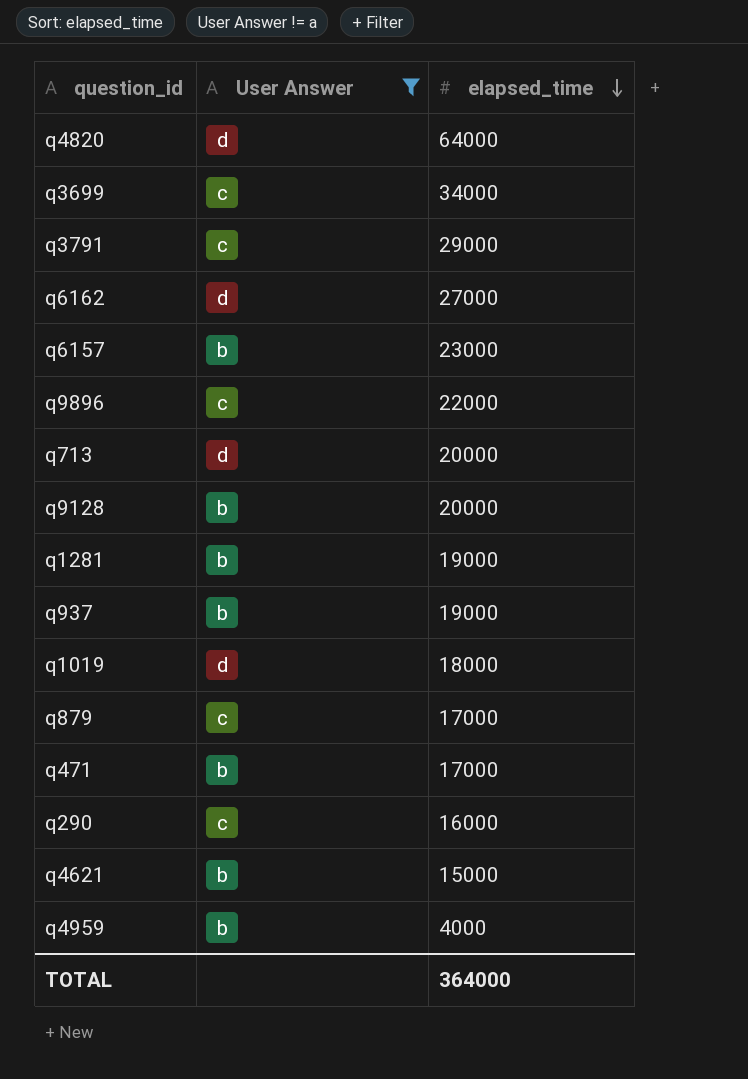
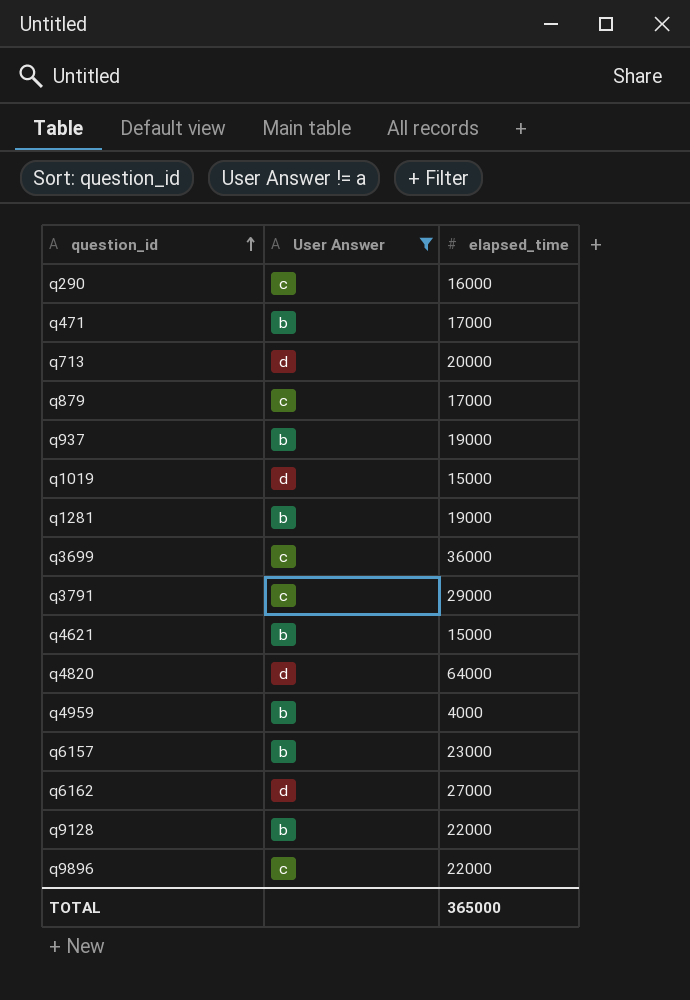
row order: elapsed_time descending -> question_id ascending
q1019 | elapsed_time: 18000 -> 15000
q3699 | elapsed_time: 34000 -> 36000
q9128 | elapsed_time: 20000 -> 22000
TOTAL | elapsed_time: 364000 -> 365000

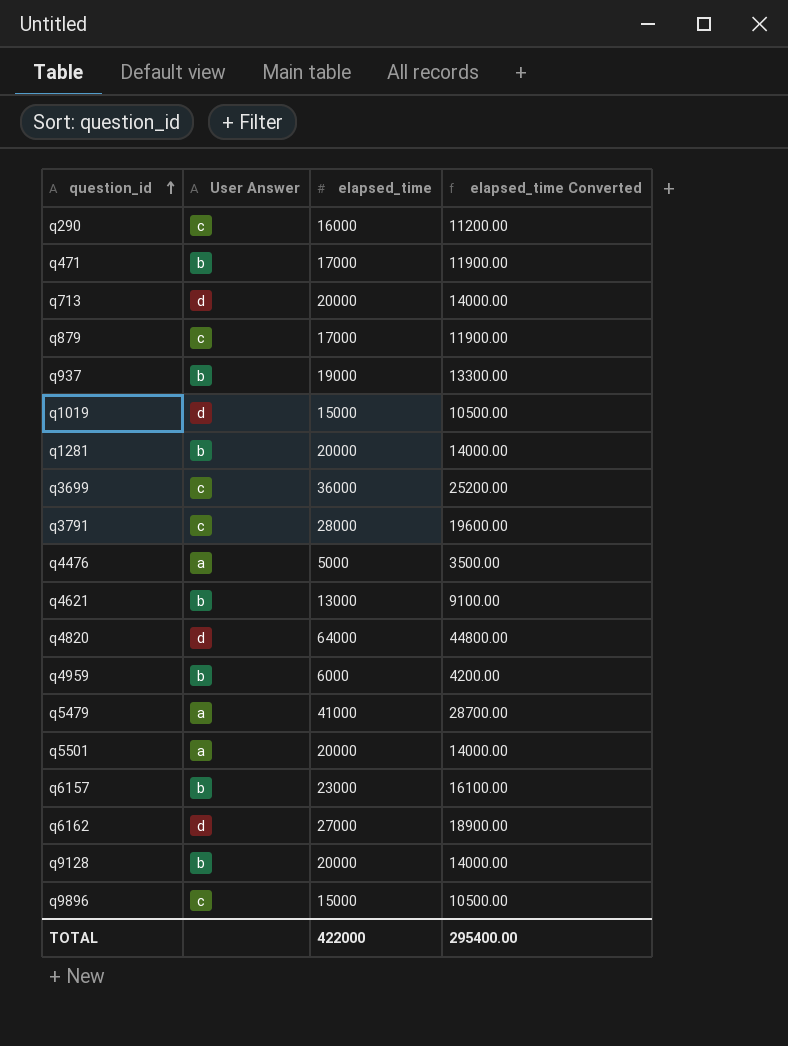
filter: User Answer != a -> none
column elapsed_time Converted | formula: none -> [elapsed_time] * 0.7
q1281 | elapsed_time: 19000 -> 20000
q3791 | elapsed_time: 29000 -> 28000
q4621 | elapsed_time: 15000 -> 13000
q4959 | elapsed_time: 4000 -> 6000
q9128 | elapsed_time: 22000 -> 20000
q9896 | elapsed_time: 22000 -> 15000
TOTAL | elapsed_time: 365000 -> 422000

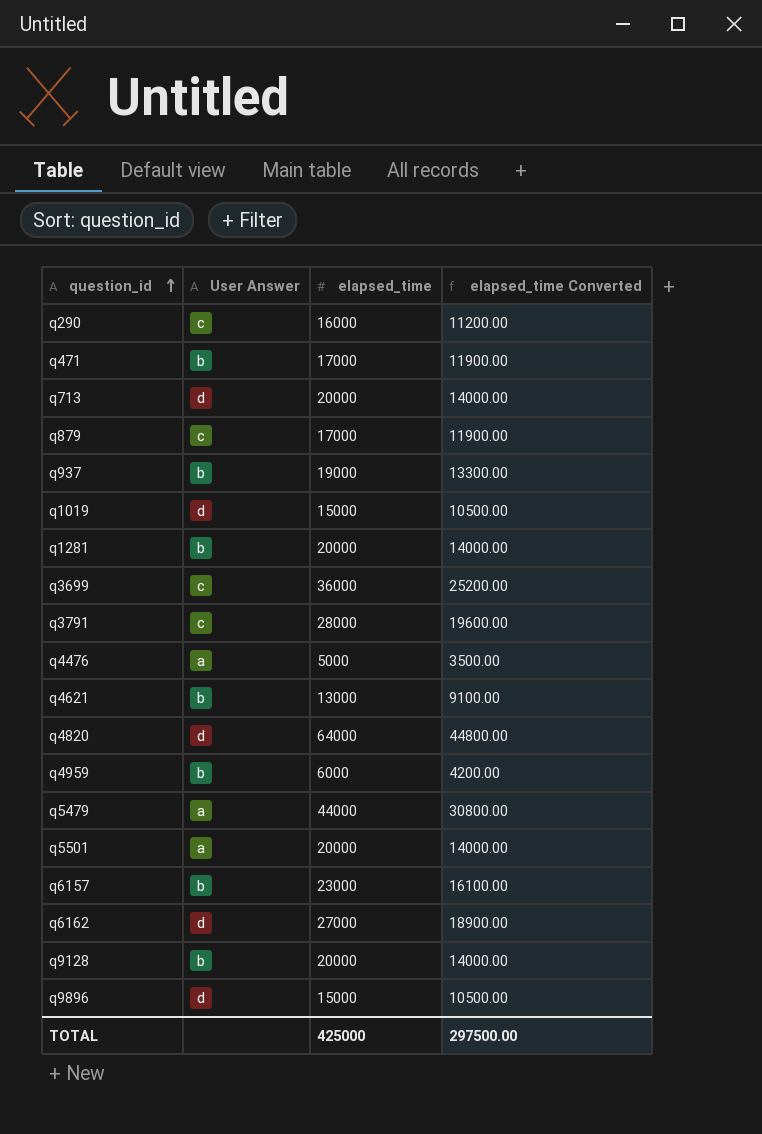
q5479 | elapsed_time: 41000 -> 44000
q5479 | elapsed_time Converted: 28700.00 -> 30800.00
q9896 | User Answer: c -> d
TOTAL | elapsed_time: 422000 -> 425000
TOTAL | elapsed_time Converted: 295400.00 -> 297500.00

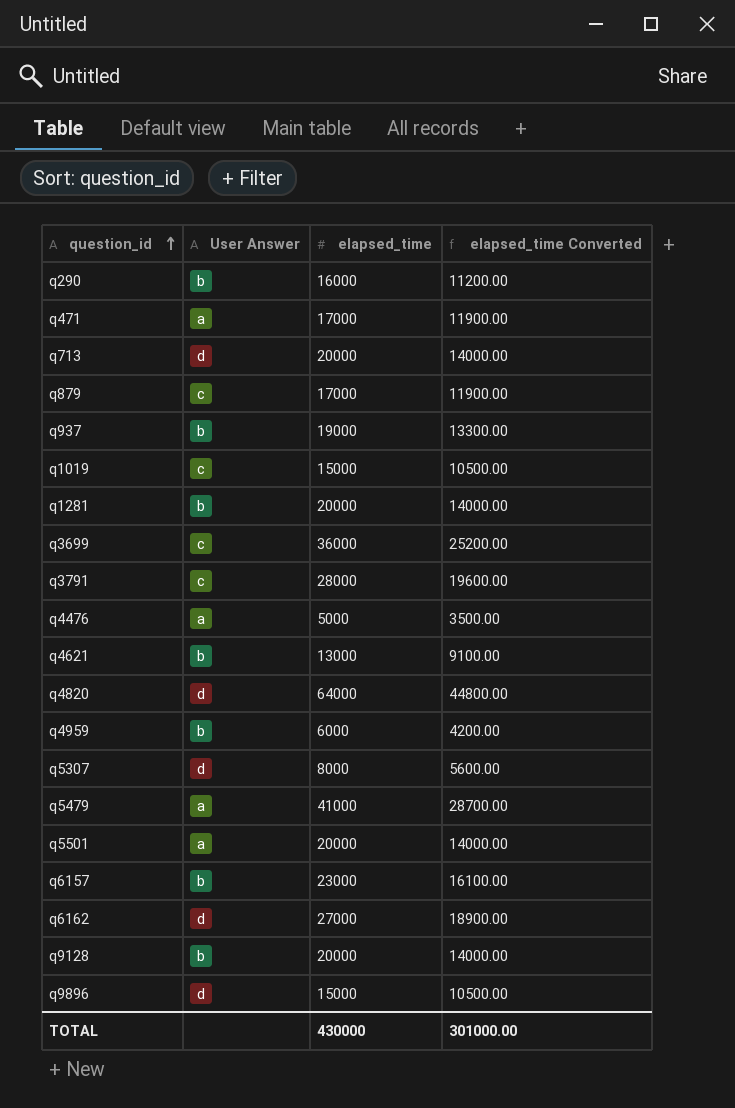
q290 | User Answer: c -> b
q471 | User Answer: b -> a
q1019 | User Answer: d -> c
row q5307: none -> d | 8000 | 5600.00
q5479 | elapsed_time: 44000 -> 41000
q5479 | elapsed_time Converted: 30800.00 -> 28700.00
TOTAL | elapsed_time: 425000 -> 430000
TOTAL | elapsed_time Converted: 297500.00 -> 301000.00

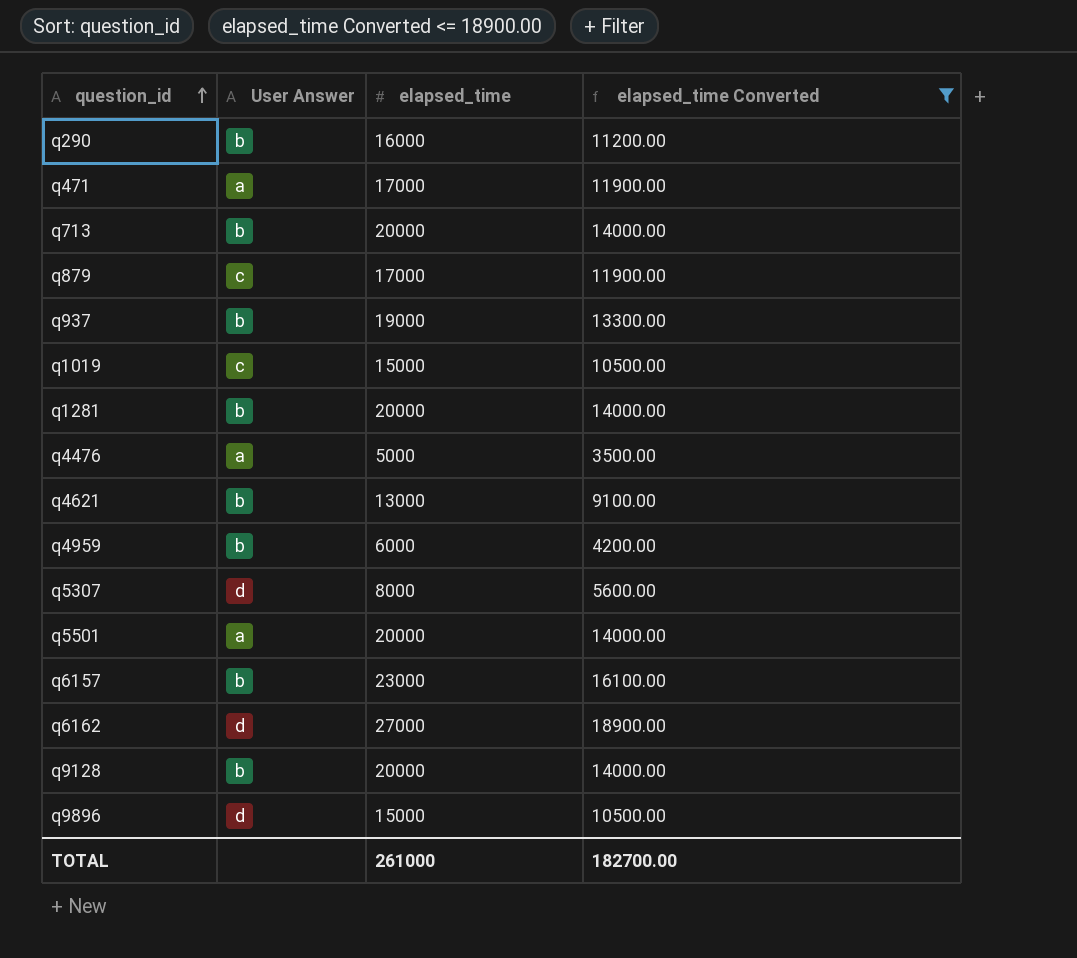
filter: none -> elapsed_time Converted <= 18900.00
q713 | User Answer: d -> b
TOTAL | elapsed_time: 430000 -> 261000
TOTAL | elapsed_time Converted: 301000.00 -> 182700.00

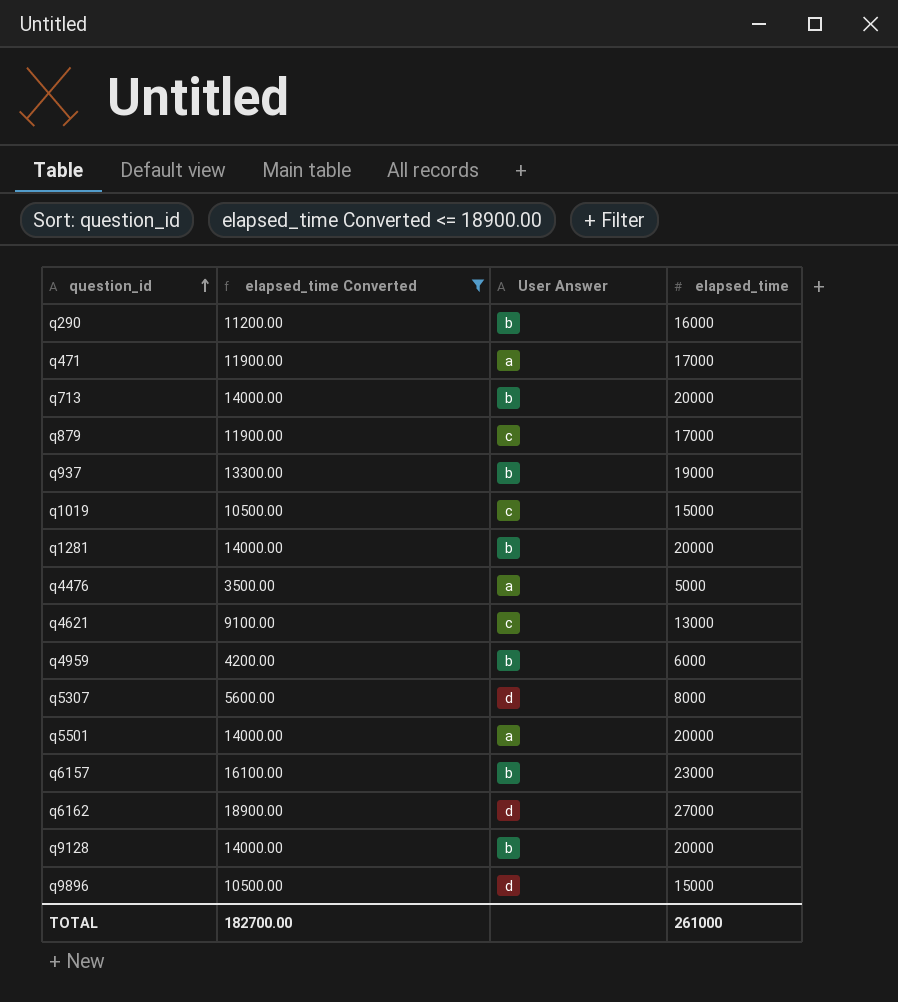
column elapsed_time Converted | position: 4 -> 2
q4621 | User Answer: b -> c

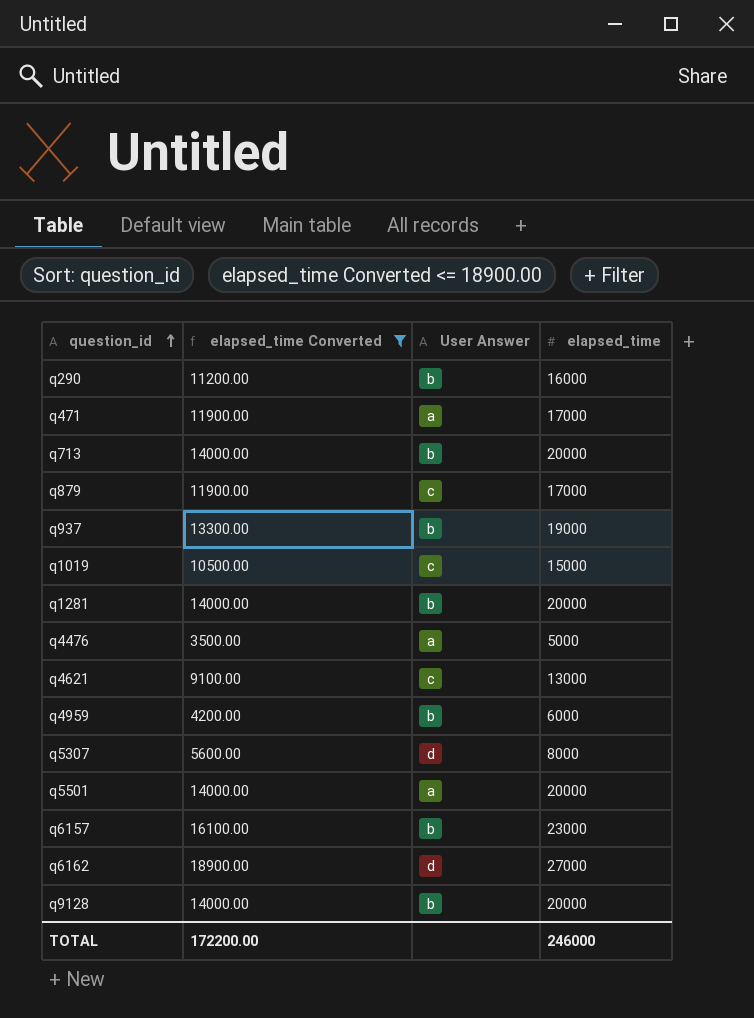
row q9896: 10500.00 | d | 15000 -> none
TOTAL | elapsed_time Converted: 182700.00 -> 172200.00
TOTAL | elapsed_time: 261000 -> 246000

